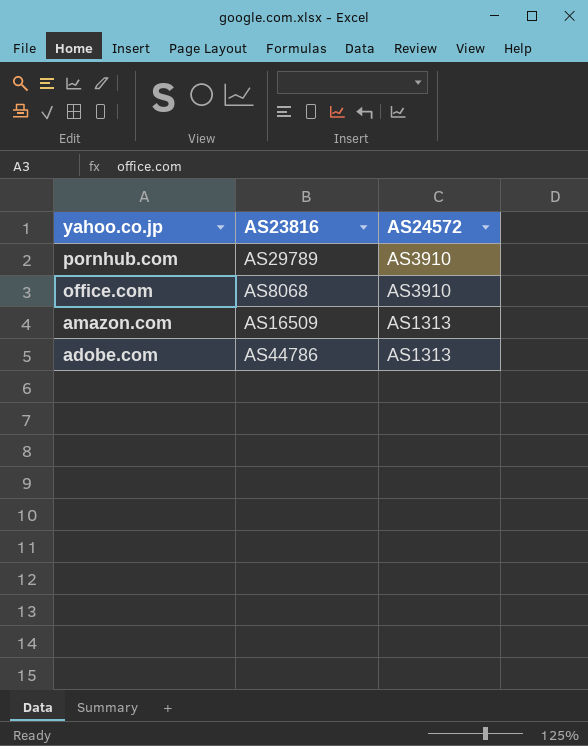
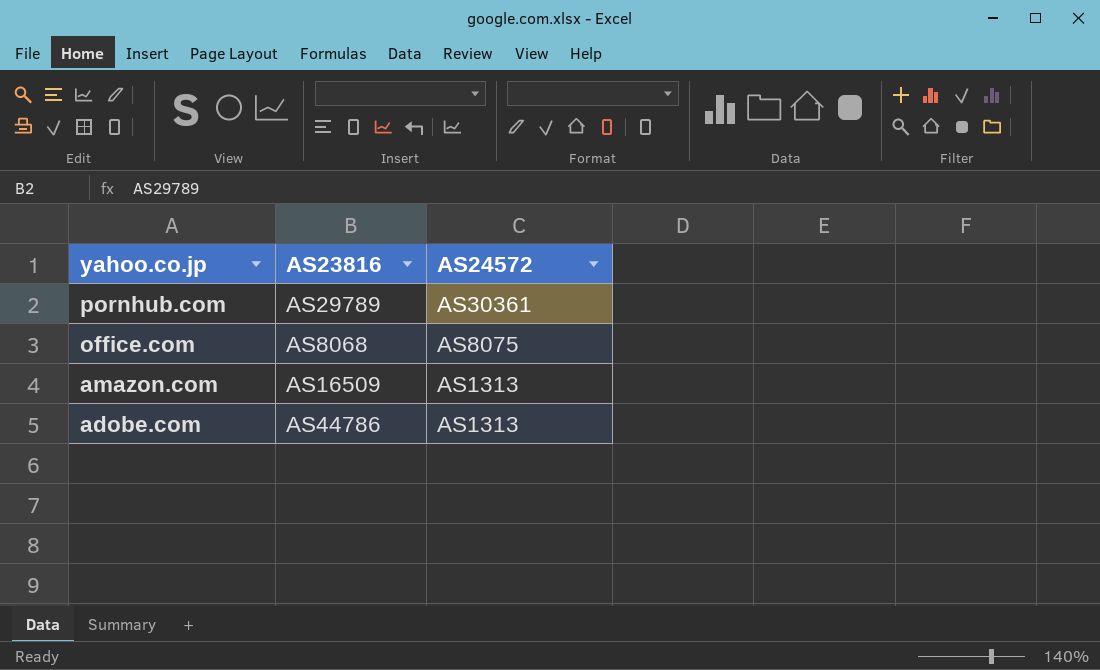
pornhub.com | AS24572: AS3910 -> AS30361
office.com | AS24572: AS3910 -> AS8075

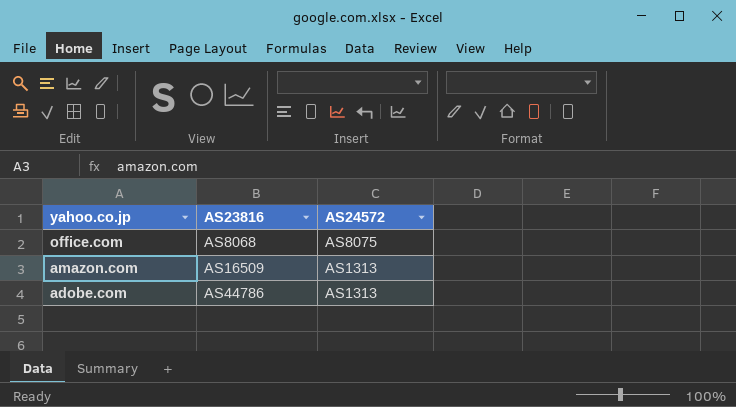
row pornhub.com: AS29789 | AS30361 -> none

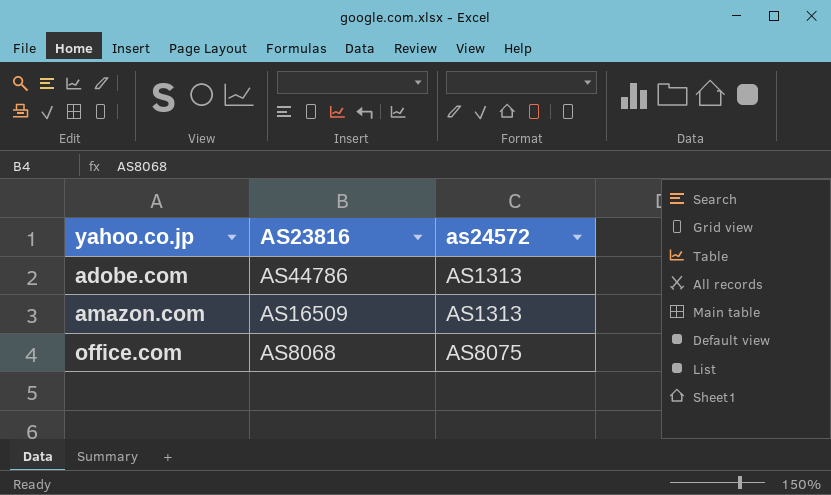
row order: yahoo.co.jp descending -> yahoo.co.jp ascending
column name: AS24572 -> as24572

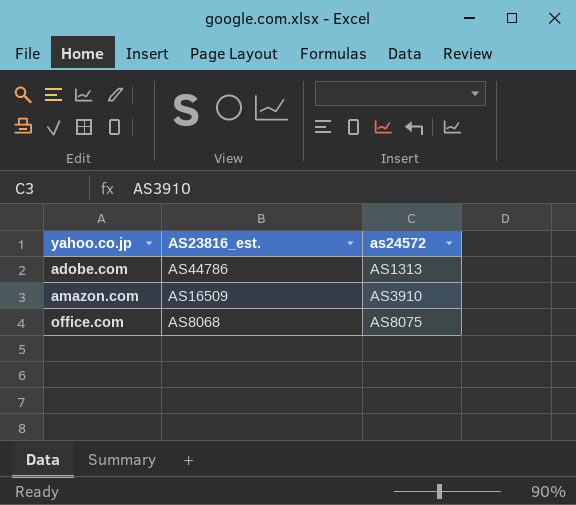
column name: AS23816 -> AS23816_est.
amazon.com | as24572: AS1313 -> AS3910

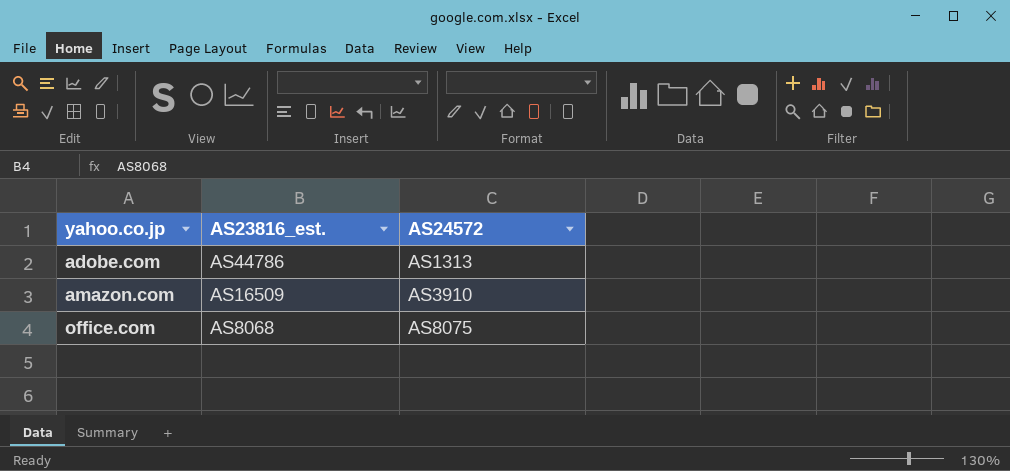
column name: as24572 -> AS24572

